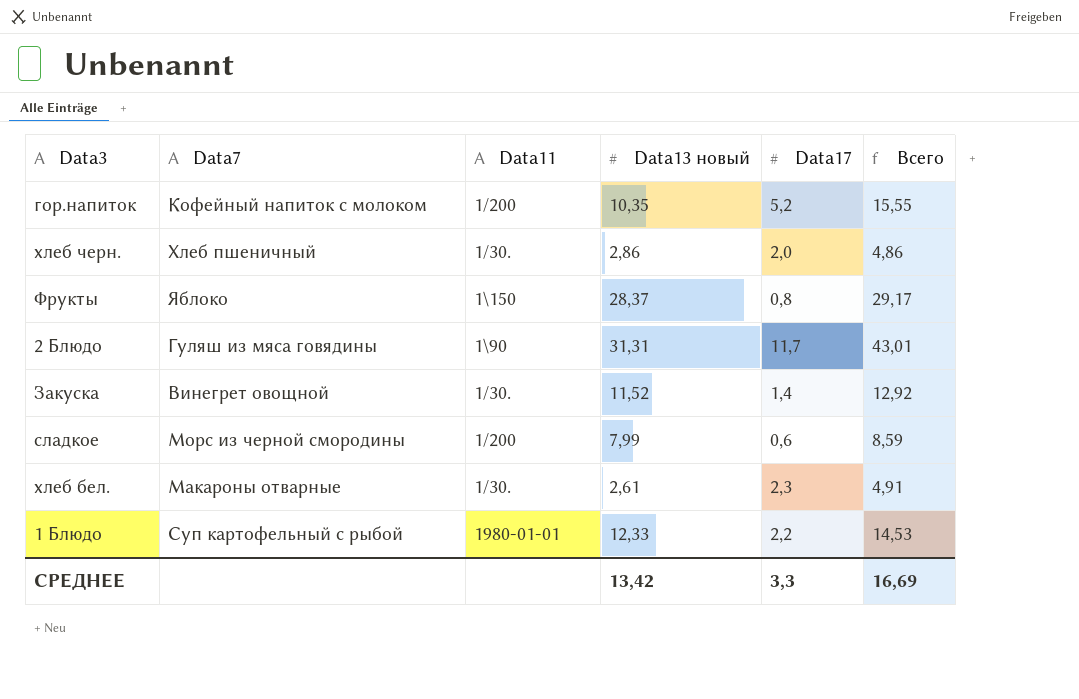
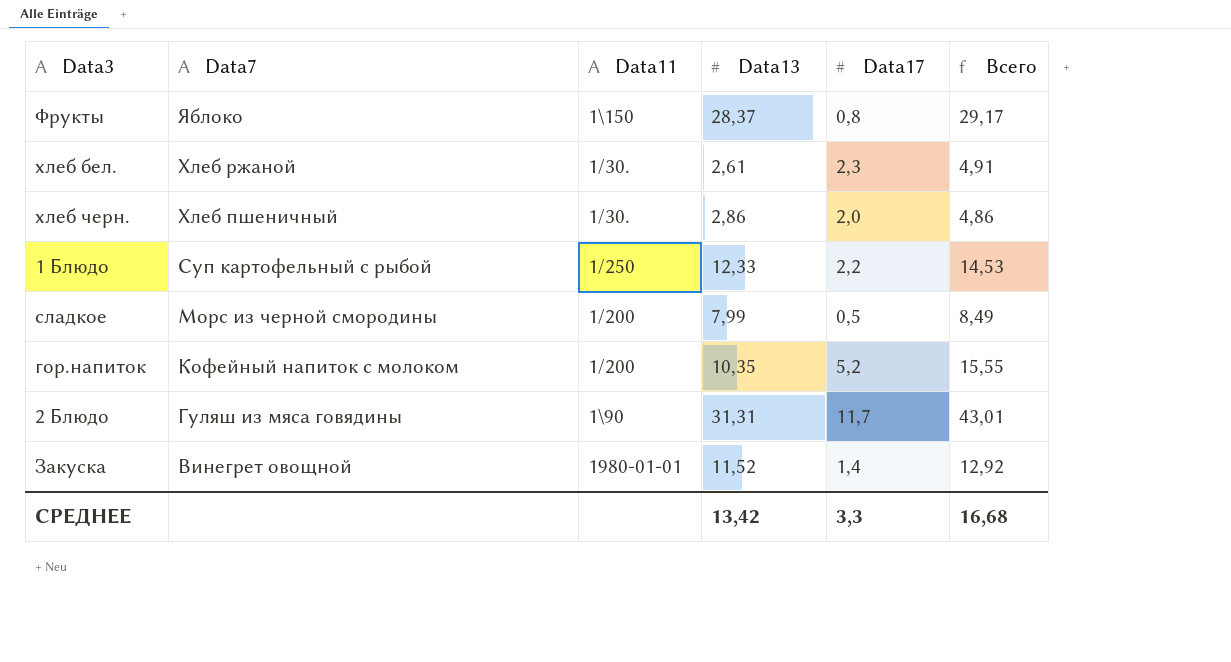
row order: none -> Data7 descending
column name: Data13 новый -> Data13
хлеб бел. | Data7: Макароны отварные -> Хлеб ржаной
1 Блюдо | Data11: 1980-01-01 -> 1/250
сладкое | Data17: 0,6 -> 0,5
сладкое | Всего: 8,59 -> 8,49
Закуска | Data11: 1/30. -> 1980-01-01
СРЕДНЕЕ | Всего: 16,69 -> 16,68

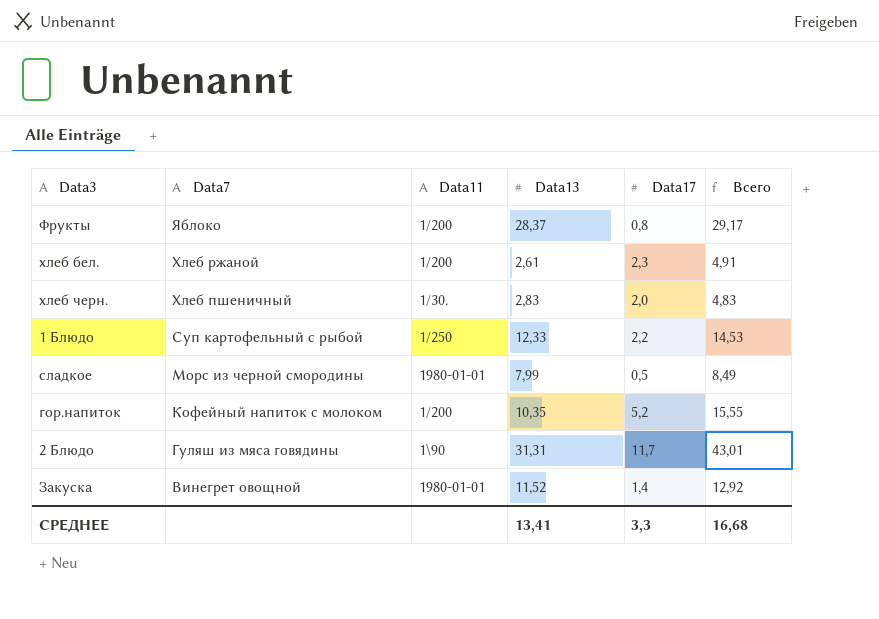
Фрукты | Data11: 1\150 -> 1/200
хлеб бел. | Data11: 1/30. -> 1/200
хлеб черн. | Data13: 2,86 -> 2,83
хлеб черн. | Всего: 4,86 -> 4,83
сладкое | Data11: 1/200 -> 1980-01-01
СРЕДНЕЕ | Data13: 13,42 -> 13,41

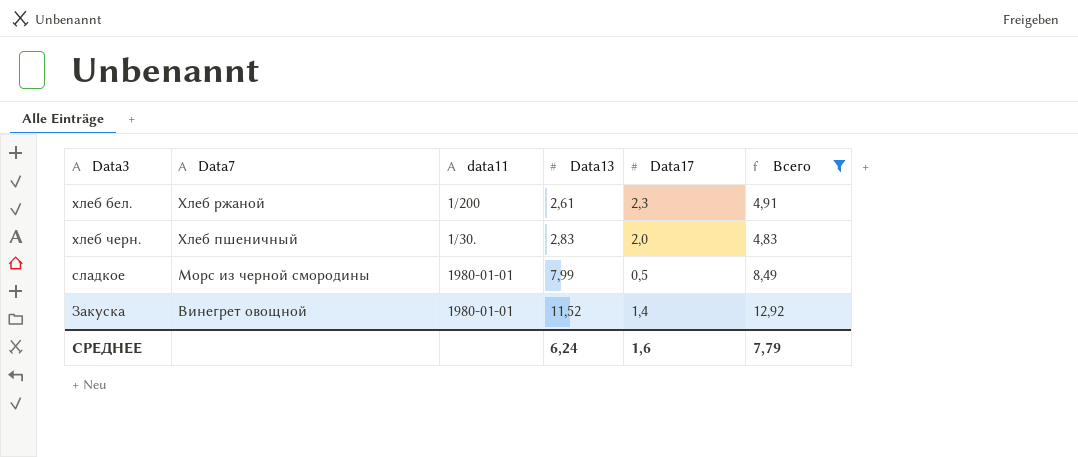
filter: none -> Всего <= 12,92
column name: Data11 -> data11
СРЕДНЕЕ | Data13: 13,41 -> 6,24
СРЕДНЕЕ | Data17: 3,3 -> 1,6
СРЕДНЕЕ | Всего: 16,68 -> 7,79

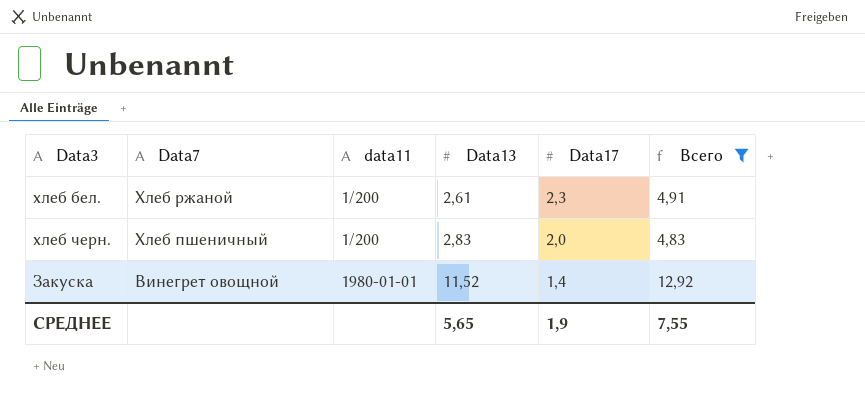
row сладкое: Морс из черной смородины | 1980-01-01 | 7,99 | 0,5 | 8,49 -> none
хлеб черн. | data11: 1/30. -> 1/200
СРЕДНЕЕ | Data13: 6,24 -> 5,65
СРЕДНЕЕ | Data17: 1,6 -> 1,9
СРЕДНЕЕ | Всего: 7,79 -> 7,55

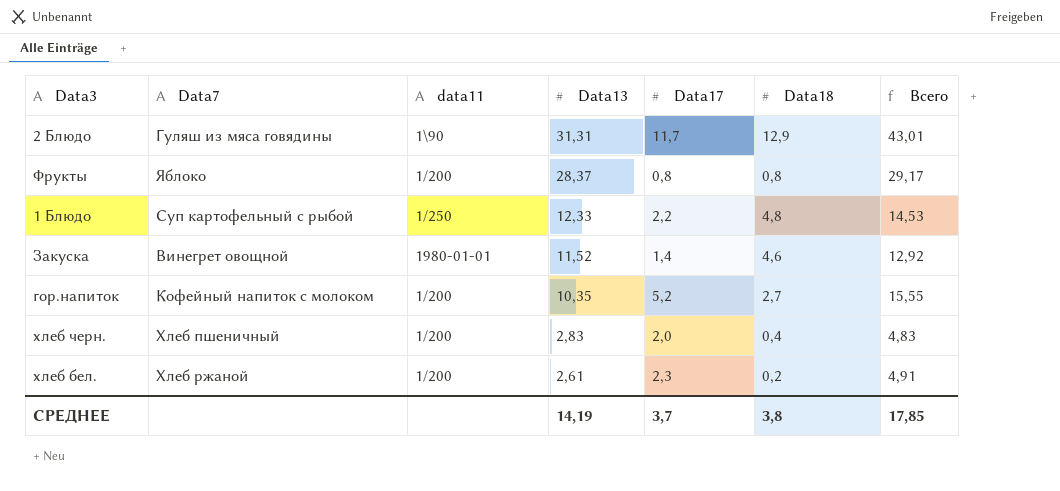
filter: Всего <= 12,92 -> none
row order: Data7 descending -> Data13 descending
column Data18 | position: none -> 6
СРЕДНЕЕ | Data13: 5,65 -> 14,19
СРЕДНЕЕ | Data17: 1,9 -> 3,7
СРЕДНЕЕ | Всего: 7,55 -> 17,85

